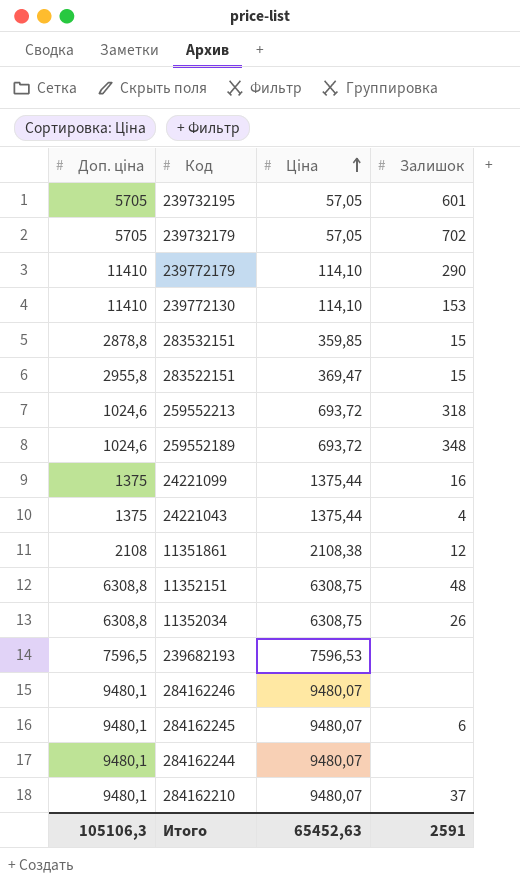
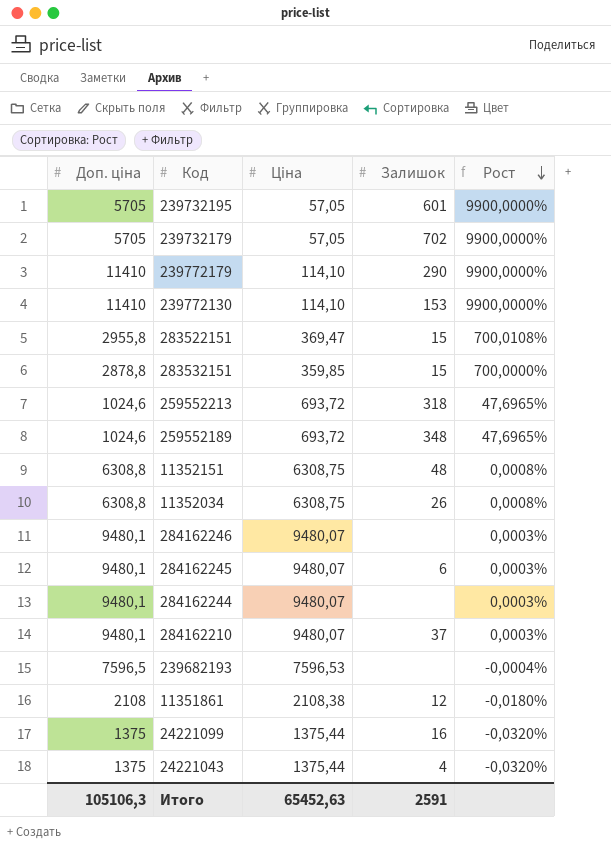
row order: Ціна ascending -> Рост descending
column Рост | formula: none -> ([Доп. ціна] - [Ціна]) / [Ціна]

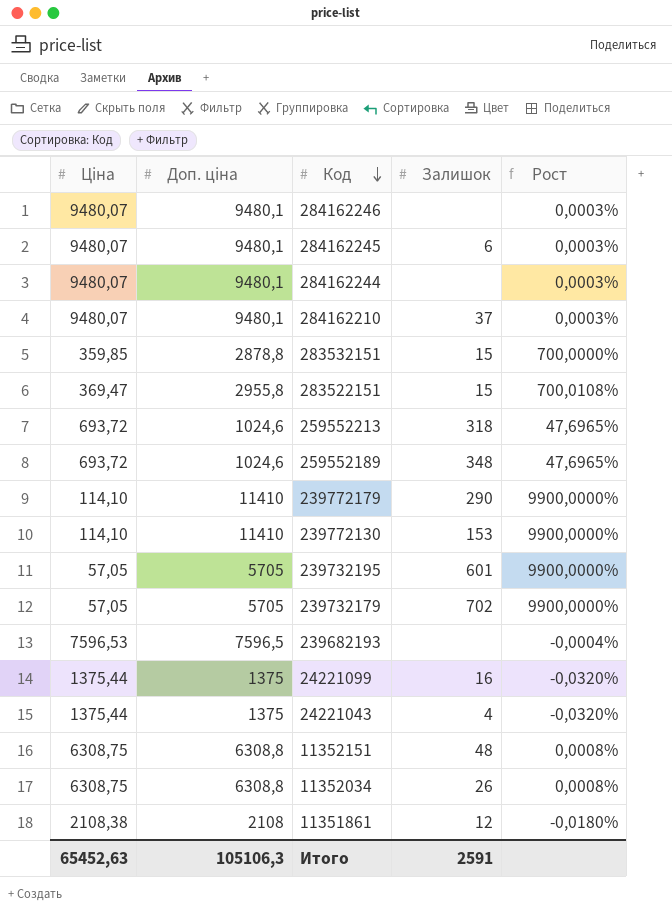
row order: Рост descending -> Код descending
column Ціна | position: 3 -> 1

